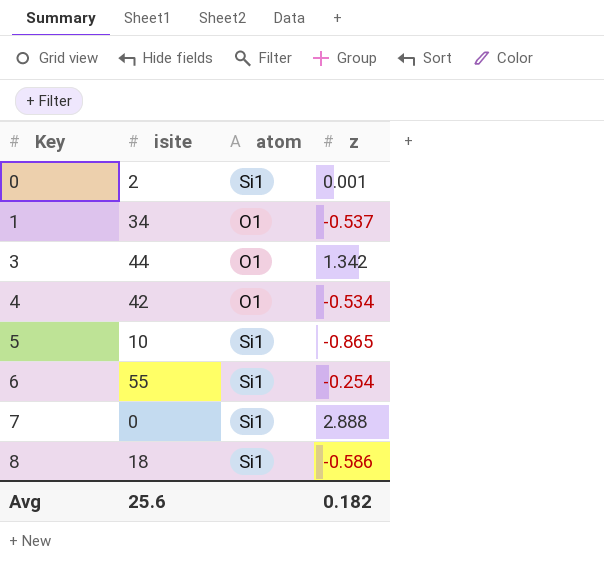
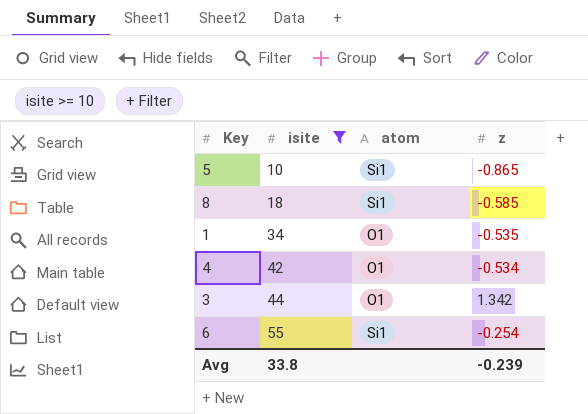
filter: none -> isite >= 10
row order: Key ascending -> isite ascending
8 | z: -0.586 -> -0.585
1 | z: -0.537 -> -0.535
Avg | isite: 25.6 -> 33.8
Avg | z: 0.182 -> -0.239

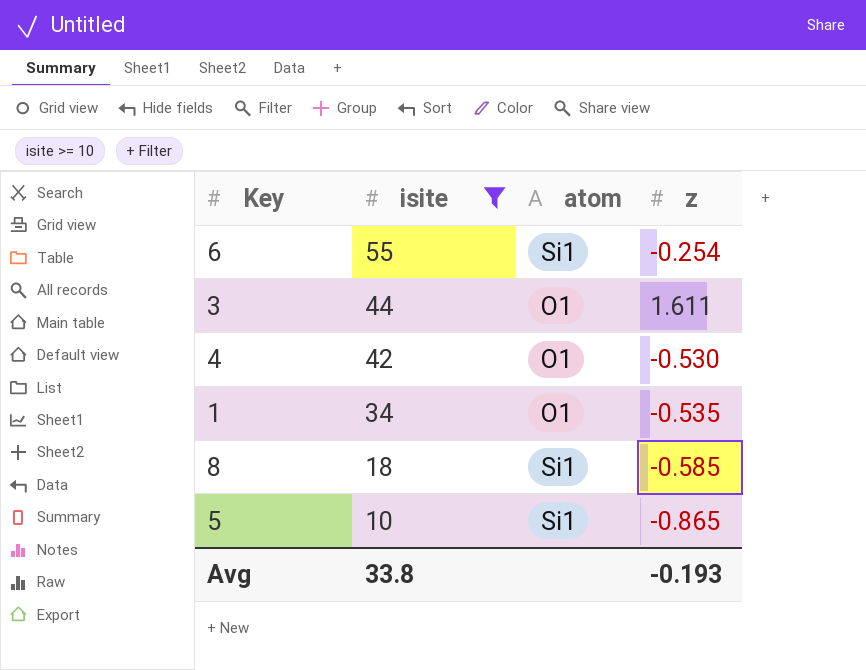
row order: isite ascending -> isite descending
3 | z: 1.342 -> 1.611
4 | z: -0.534 -> -0.530
Avg | z: -0.239 -> -0.193

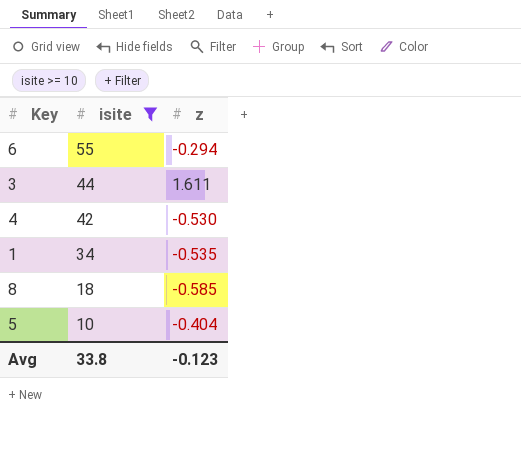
column atom | position: 3 -> none
6 | z: -0.254 -> -0.294
5 | z: -0.865 -> -0.404
Avg | z: -0.193 -> -0.123

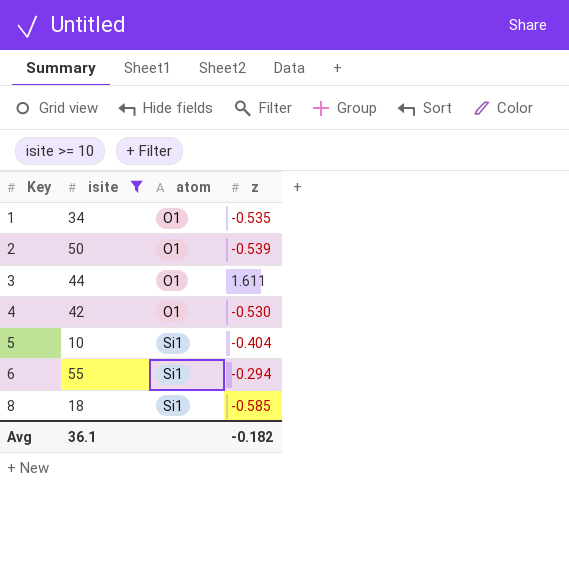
row order: isite descending -> Key ascending
column atom | position: none -> 3
row 2: none -> 50 | O1 | -0.539
Avg | isite: 33.8 -> 36.1
Avg | z: -0.123 -> -0.182

